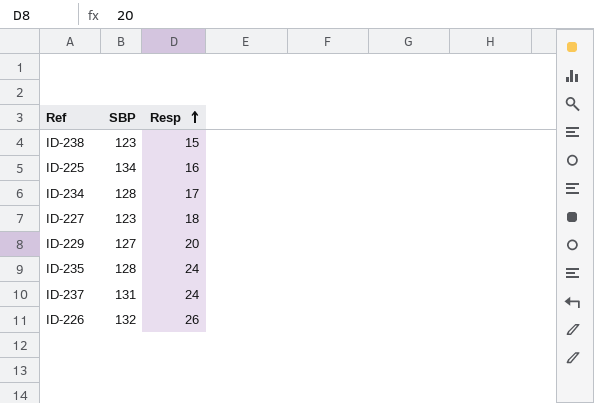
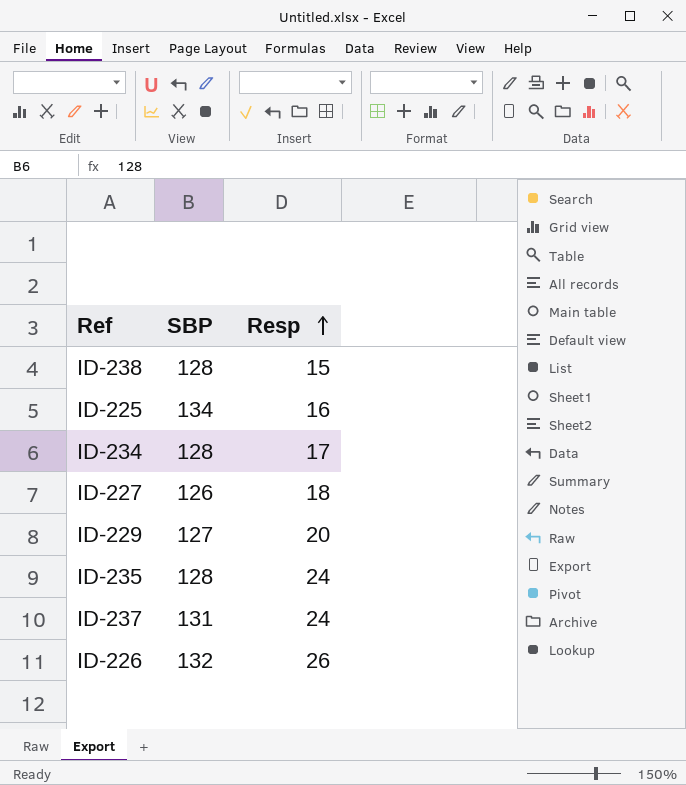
ID-238 | SBP: 123 -> 128
ID-227 | SBP: 123 -> 126

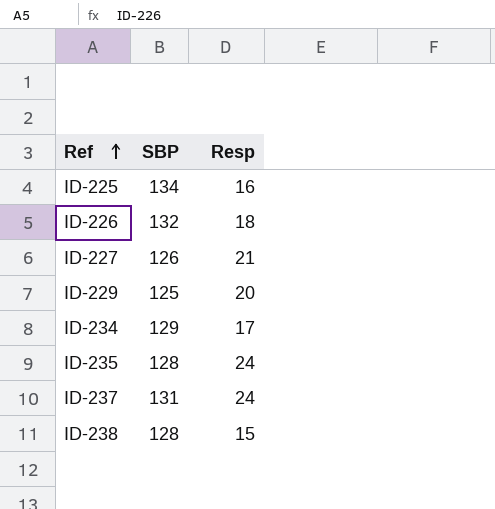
row order: Resp ascending -> Ref ascending
ID-226 | Resp: 26 -> 18
ID-227 | Resp: 18 -> 21
ID-229 | SBP: 127 -> 125
ID-234 | SBP: 128 -> 129

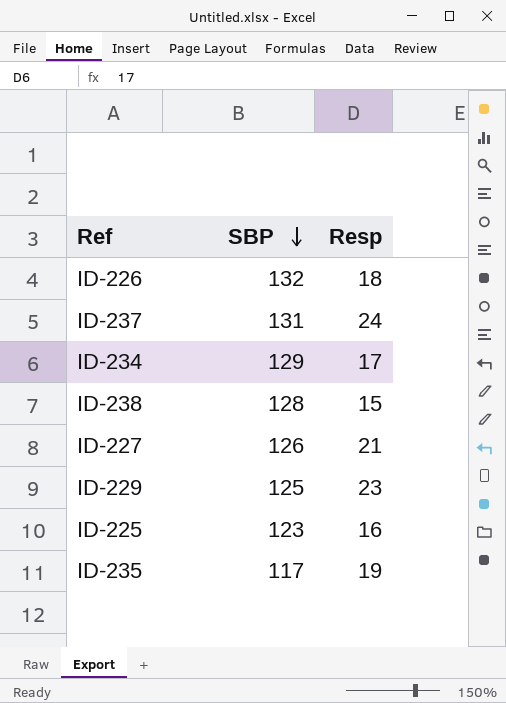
row order: Ref ascending -> SBP descending
ID-229 | Resp: 20 -> 23
ID-225 | SBP: 134 -> 123
ID-235 | SBP: 128 -> 117
ID-235 | Resp: 24 -> 19

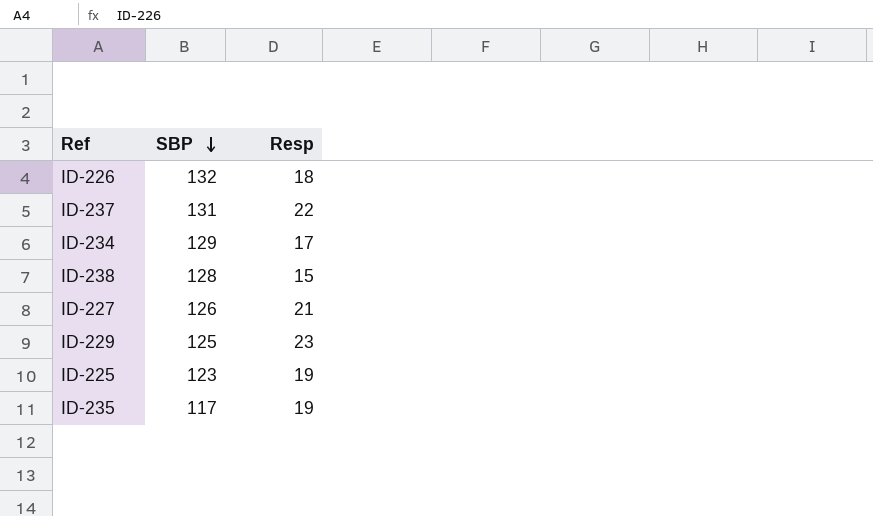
ID-237 | Resp: 24 -> 22
ID-225 | Resp: 16 -> 19

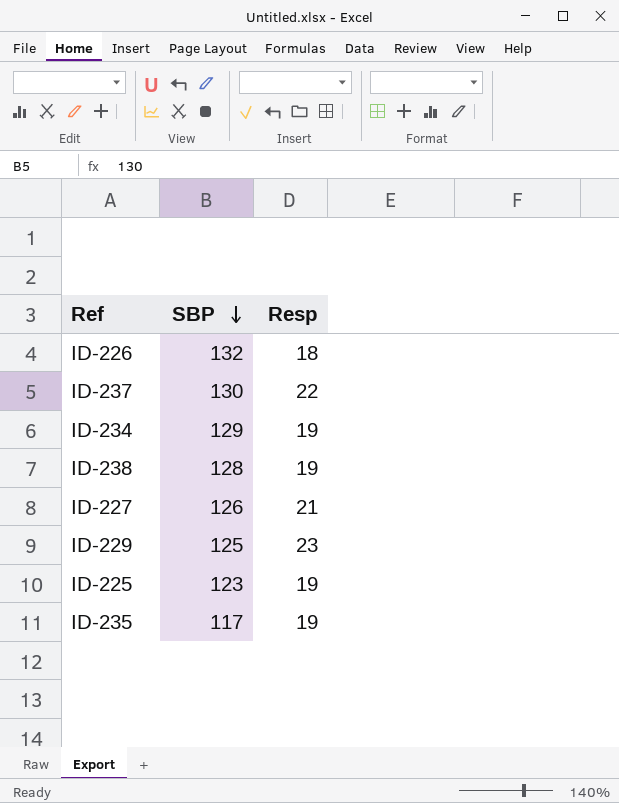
ID-237 | SBP: 131 -> 130
ID-234 | Resp: 17 -> 19
ID-238 | Resp: 15 -> 19

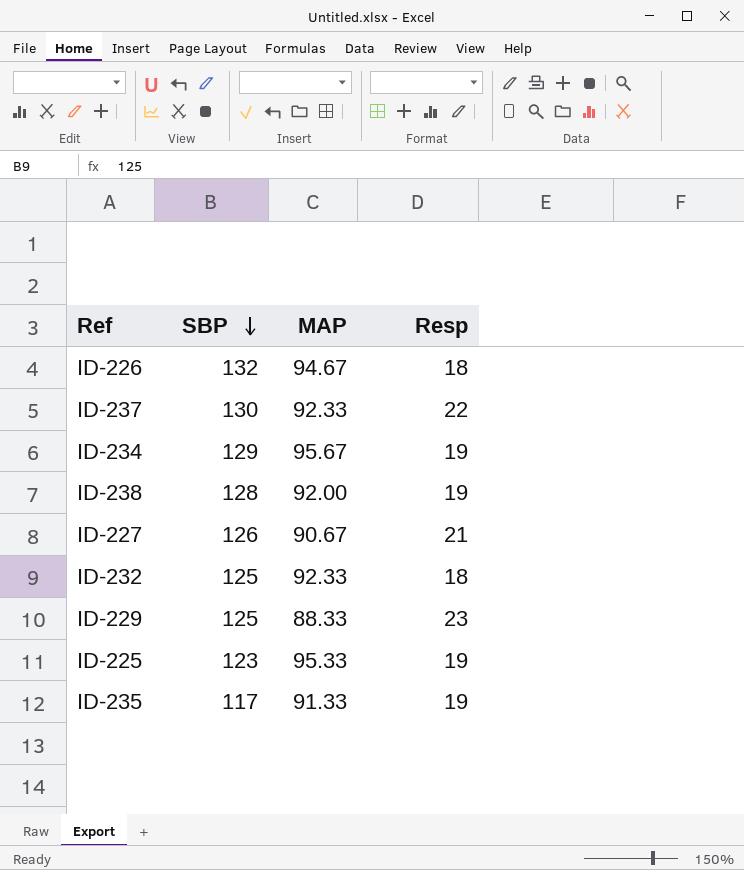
column MAP | position: none -> 3
row ID-232: none -> 125 | 92.33 | 18

